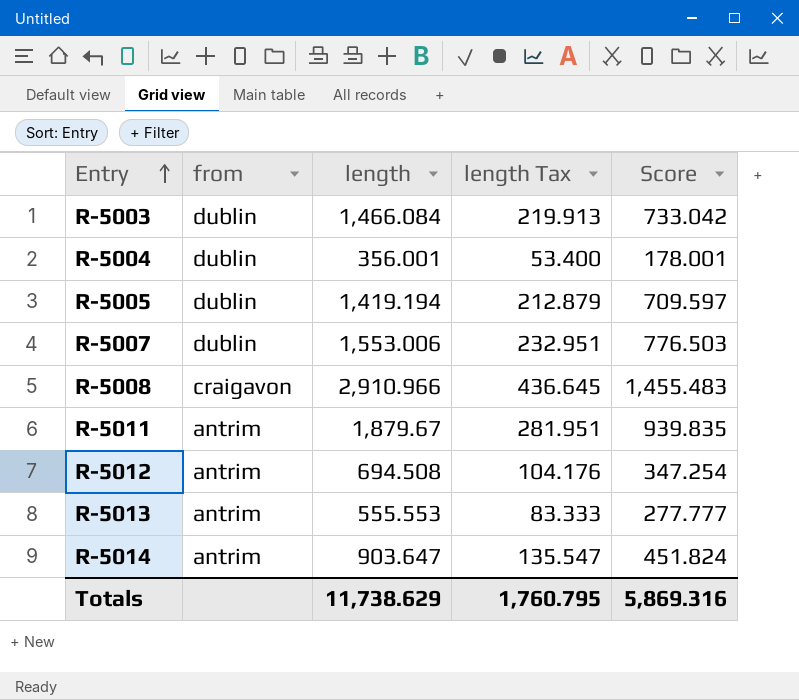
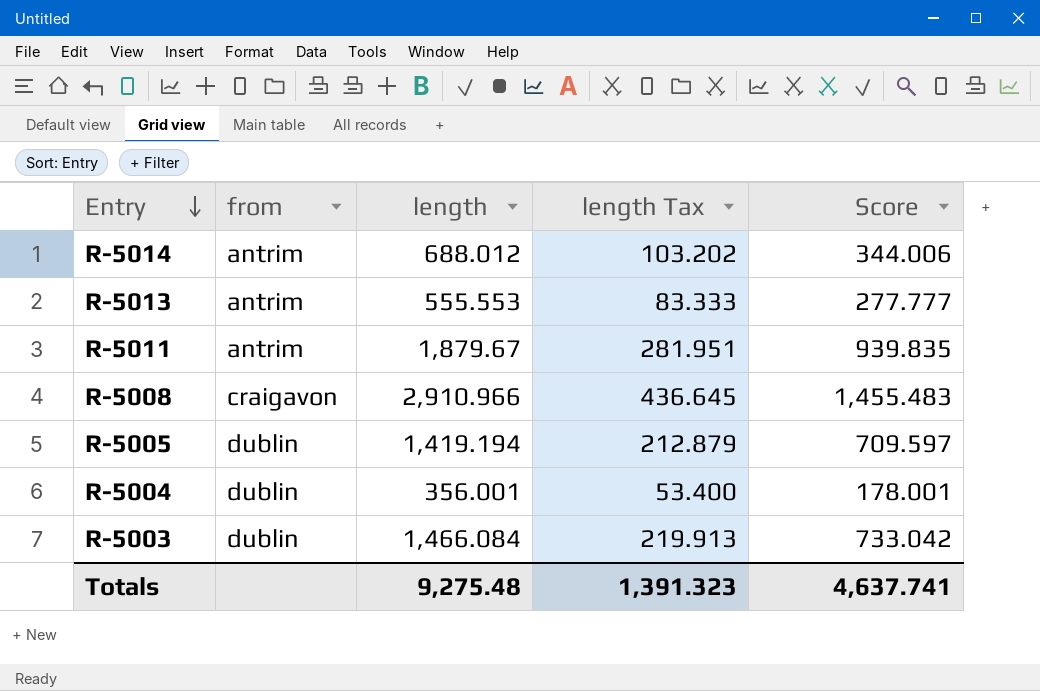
row order: Entry ascending -> Entry descending
row R-5007: dublin | 1,553.006 | 232.951 | 776.503 -> none
row R-5012: antrim | 694.508 | 104.176 | 347.254 -> none
R-5014 | length: 903.647 -> 688.012
R-5014 | length Tax: 135.547 -> 103.202
R-5014 | Score: 451.824 -> 344.006
Totals | length: 11,738.629 -> 9,275.48
Totals | length Tax: 1,760.795 -> 1,391.323
Totals | Score: 5,869.316 -> 4,637.741

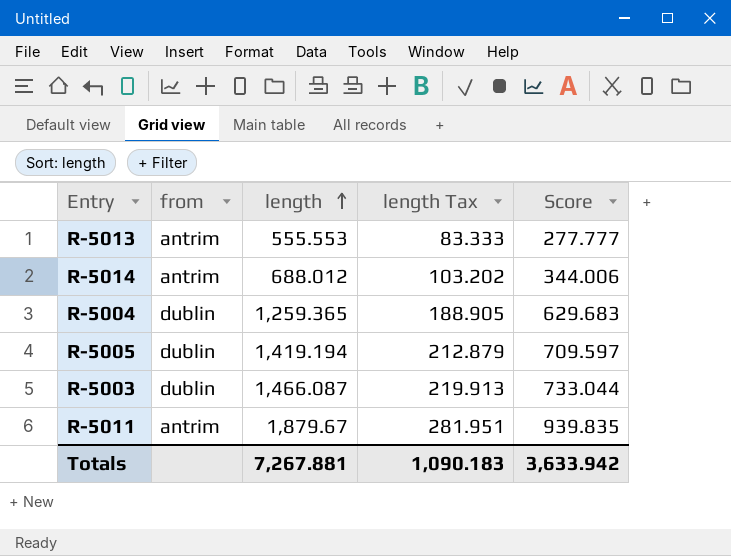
row order: Entry descending -> length ascending
row R-5008: craigavon | 2,910.966 | 436.645 | 1,455.483 -> none
R-5004 | length: 356.001 -> 1,259.365
R-5004 | length Tax: 53.400 -> 188.905
R-5004 | Score: 178.001 -> 629.683
R-5003 | length: 1,466.084 -> 1,466.087
R-5003 | Score: 733.042 -> 733.044
Totals | length: 9,275.48 -> 7,267.881
Totals | length Tax: 1,391.323 -> 1,090.183
Totals | Score: 4,637.741 -> 3,633.942

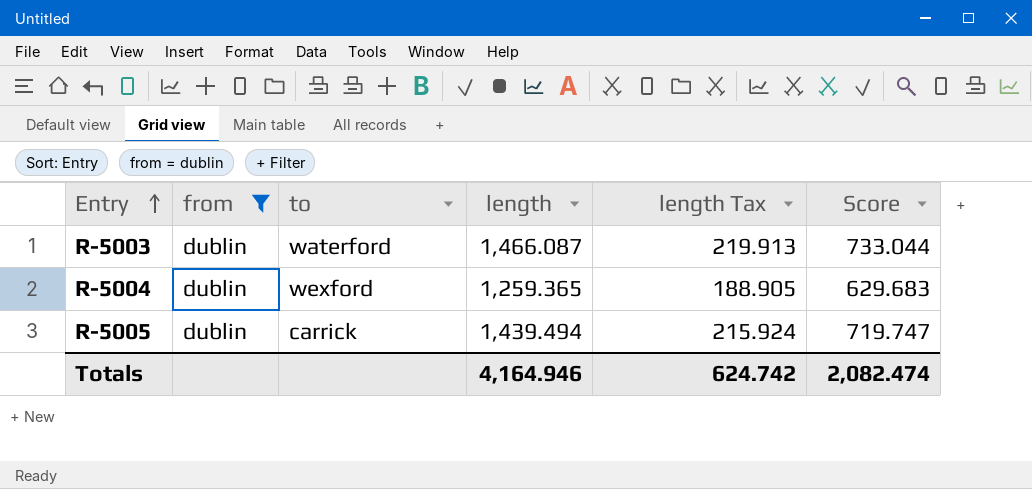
filter: none -> from = dublin
row order: length ascending -> Entry ascending
column to | position: none -> 3
R-5005 | length: 1,419.194 -> 1,439.494
R-5005 | length Tax: 212.879 -> 215.924
R-5005 | Score: 709.597 -> 719.747
Totals | length: 7,267.881 -> 4,164.946
Totals | length Tax: 1,090.183 -> 624.742
Totals | Score: 3,633.942 -> 2,082.474

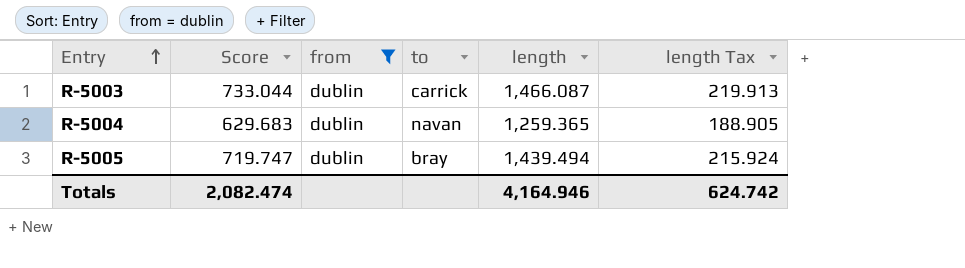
column Score | position: 6 -> 2
R-5003 | to: waterford -> carrick
R-5004 | to: wexford -> navan
R-5005 | to: carrick -> bray

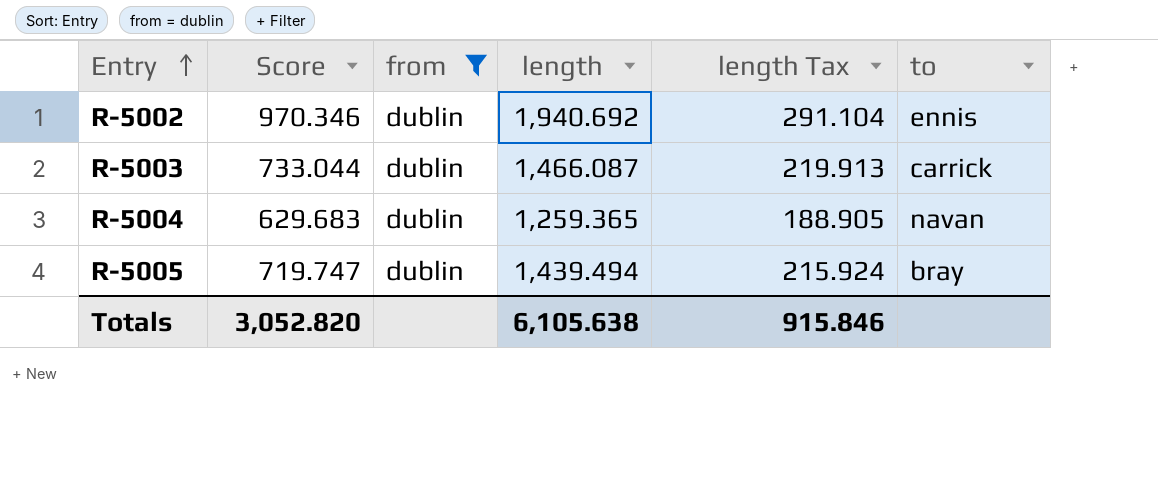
column to | position: 4 -> 6
row R-5002: none -> 970.346 | dublin | 1,940.692 | 291.104 | ennis
Totals | Score: 2,082.474 -> 3,052.820
Totals | length: 4,164.946 -> 6,105.638
Totals | length Tax: 624.742 -> 915.846

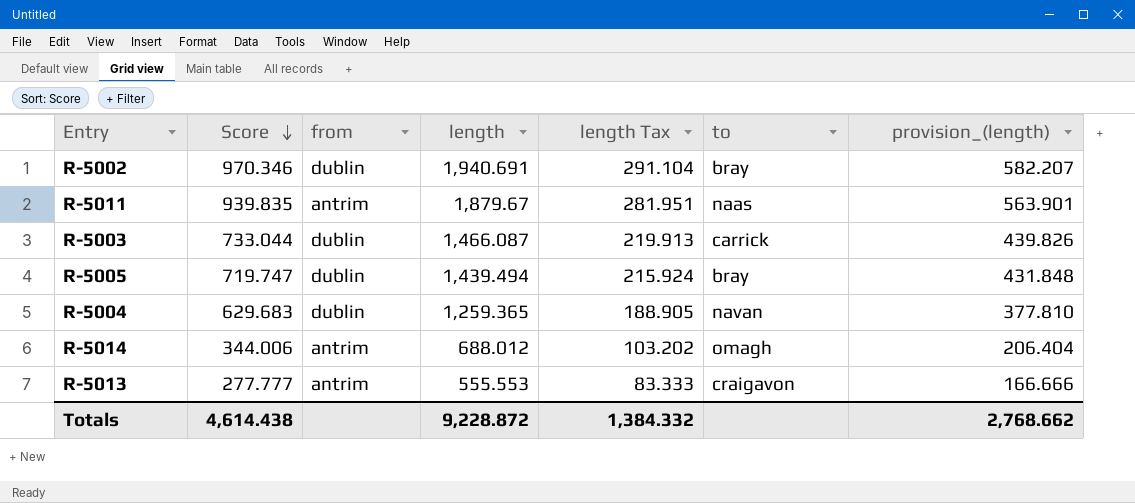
filter: from = dublin -> none
row order: Entry ascending -> Score descending
column provision_(length) | formula: none -> [length] * 0.3
R-5002 | length: 1,940.692 -> 1,940.691
R-5002 | to: ennis -> bray
Totals | Score: 3,052.820 -> 4,614.438
Totals | length: 6,105.638 -> 9,228.872
Totals | length Tax: 915.846 -> 1,384.332

